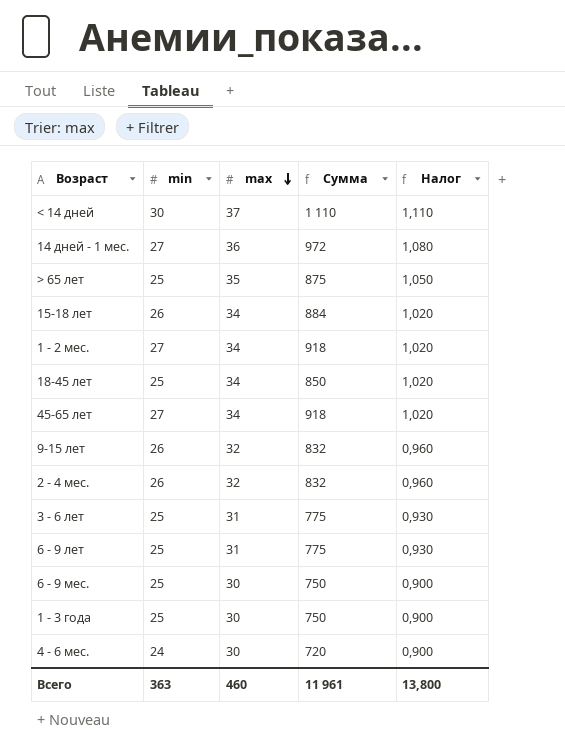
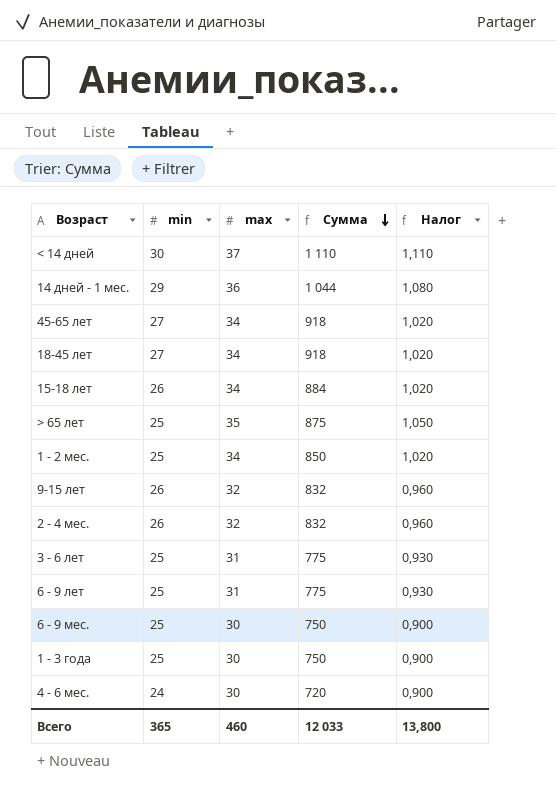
row order: max descending -> Сумма descending
14 дней - 1 мес. | min: 27 -> 29
14 дней - 1 мес. | Сумма: 972 -> 1 044
18-45 лет | min: 25 -> 27
18-45 лет | Сумма: 850 -> 918
1 - 2 мес. | min: 27 -> 25
1 - 2 мес. | Сумма: 918 -> 850
Всего | min: 363 -> 365
Всего | Сумма: 11 961 -> 12 033

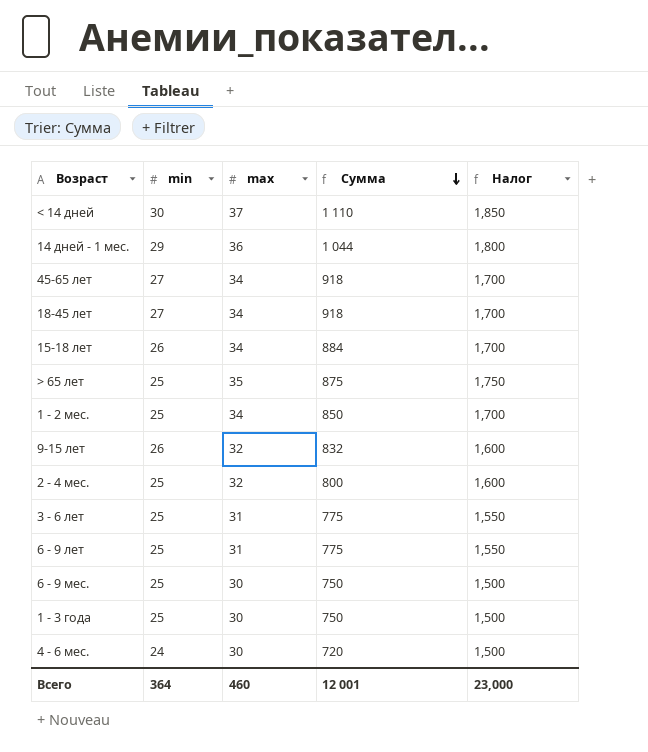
column Налог | formula: [max] * 0,03 -> [max] * 0,05
2 - 4 мес. | min: 26 -> 25
2 - 4 мес. | Сумма: 832 -> 800
Всего | min: 365 -> 364
Всего | Сумма: 12 033 -> 12 001
Всего | Налог: 13,800 -> 23,000

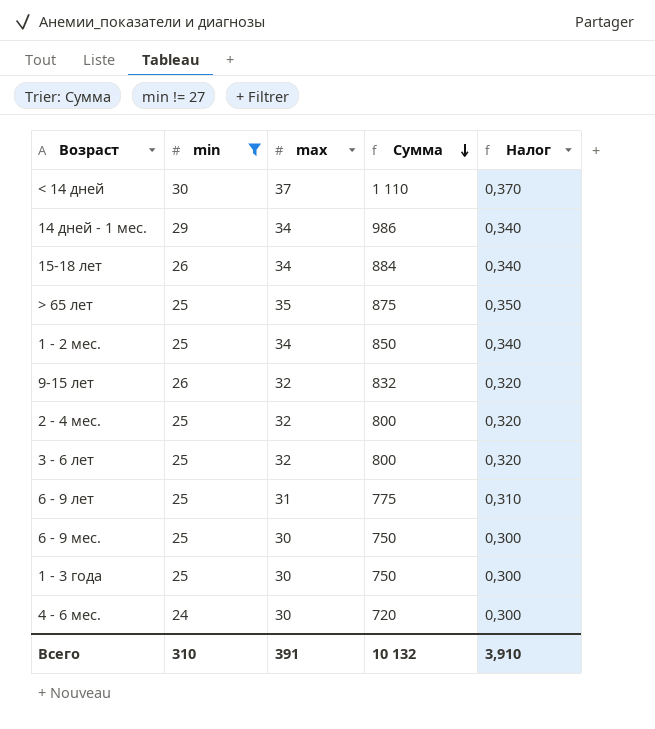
filter: none -> min != 27
column Налог | formula: [max] * 0,05 -> [max] * 0,01
14 дней - 1 мес. | max: 36 -> 34
14 дней - 1 мес. | Сумма: 1 044 -> 986
3 - 6 лет | max: 31 -> 32
3 - 6 лет | Сумма: 775 -> 800
Всего | min: 364 -> 310
Всего | max: 460 -> 391
Всего | Сумма: 12 001 -> 10 132
Всего | Налог: 23,000 -> 3,910

